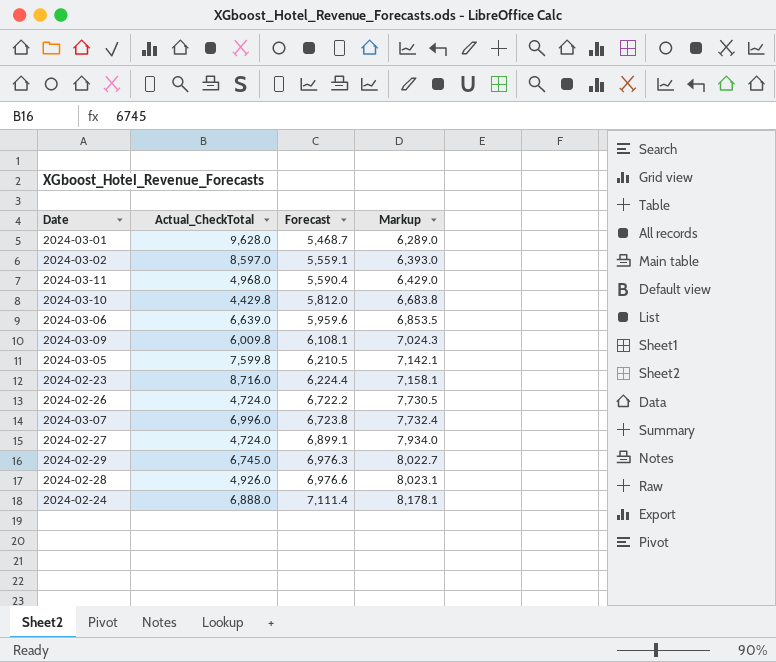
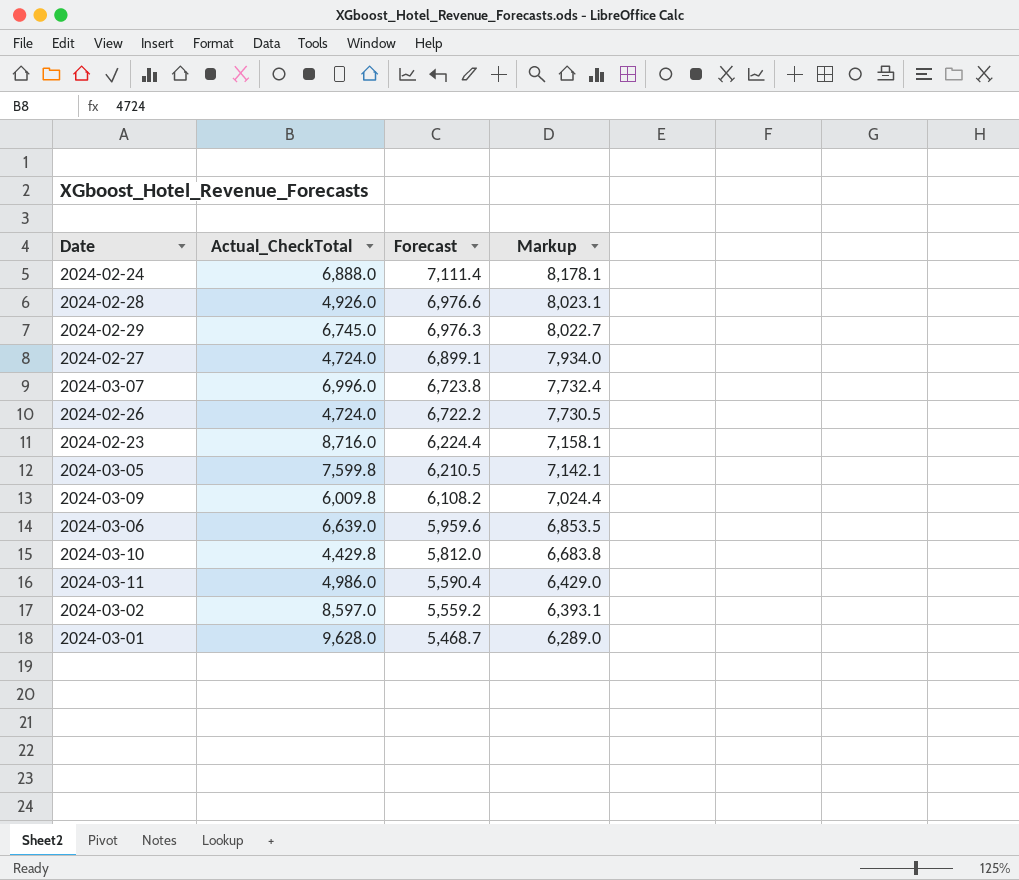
row order: Forecast ascending -> Forecast descending
2024-03-09 | Forecast: 6,108.1 -> 6,108.2
2024-03-09 | Markup: 7,024.3 -> 7,024.4
2024-03-11 | Actual_CheckTotal: 4,968.0 -> 4,986.0
2024-03-02 | Forecast: 5,559.1 -> 5,559.2
2024-03-02 | Markup: 6,393.0 -> 6,393.1

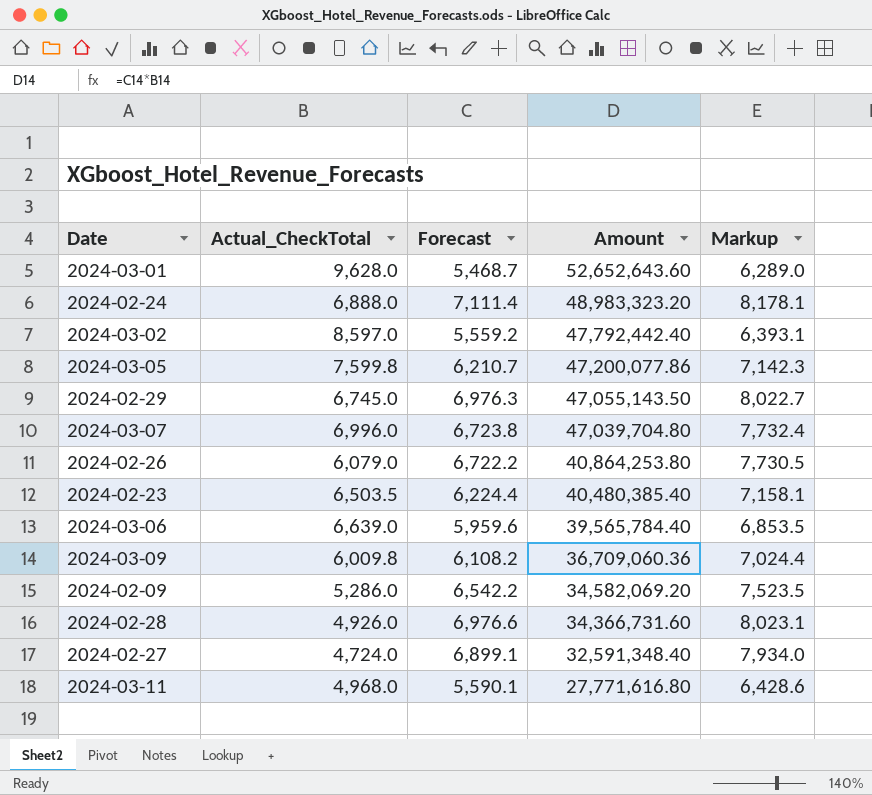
row order: Forecast descending -> Amount descending
column Amount | formula: none -> [Actual_CheckTotal] * [Forecast]
row 2024-03-10: 4,429.8 | 5,812.0 | 6,683.8 -> none
2024-03-05 | Forecast: 6,210.5 -> 6,210.7
2024-03-05 | Markup: 7,142.1 -> 7,142.3
2024-02-26 | Actual_CheckTotal: 4,724.0 -> 6,079.0
2024-02-23 | Actual_CheckTotal: 8,716.0 -> 6,503.5
row 2024-02-09: none -> 5,286.0 | 6,542.2 | 34,582,069.20 | 7,523.5
2024-03-11 | Actual_CheckTotal: 4,986.0 -> 4,968.0
2024-03-11 | Forecast: 5,590.4 -> 5,590.1
2024-03-11 | Markup: 6,429.0 -> 6,428.6

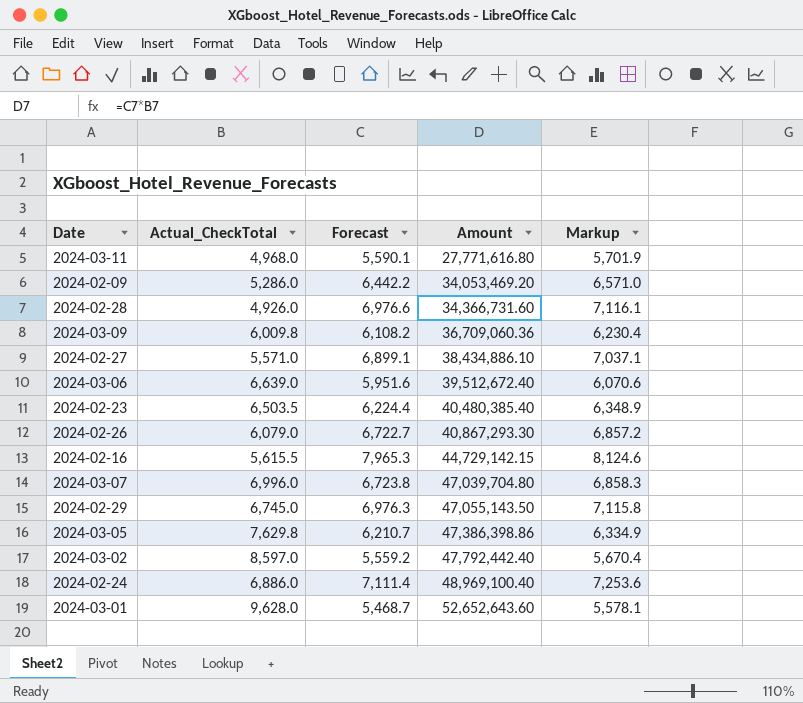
row order: Amount descending -> Amount ascending
column Markup | formula: [Forecast] * 1.15 -> [Forecast] * 1.02
2024-02-09 | Forecast: 6,542.2 -> 6,442.2
2024-02-09 | Amount: 34,582,069.20 -> 34,053,469.20
2024-02-27 | Actual_CheckTotal: 4,724.0 -> 5,571.0
2024-02-27 | Amount: 32,591,348.40 -> 38,434,886.10
2024-03-06 | Forecast: 5,959.6 -> 5,951.6
2024-03-06 | Amount: 39,565,784.40 -> 39,512,672.40
2024-02-26 | Forecast: 6,722.2 -> 6,722.7
2024-02-26 | Amount: 40,864,253.80 -> 40,867,293.30
row 2024-02-16: none -> 5,615.5 | 7,965.3 | 44,729,142.15 | 8,124.6
2024-03-05 | Actual_CheckTotal: 7,599.8 -> 7,629.8
2024-03-05 | Amount: 47,200,077.86 -> 47,386,398.86
2024-02-24 | Actual_CheckTotal: 6,888.0 -> 6,886.0
2024-02-24 | Amount: 48,983,323.20 -> 48,969,100.40

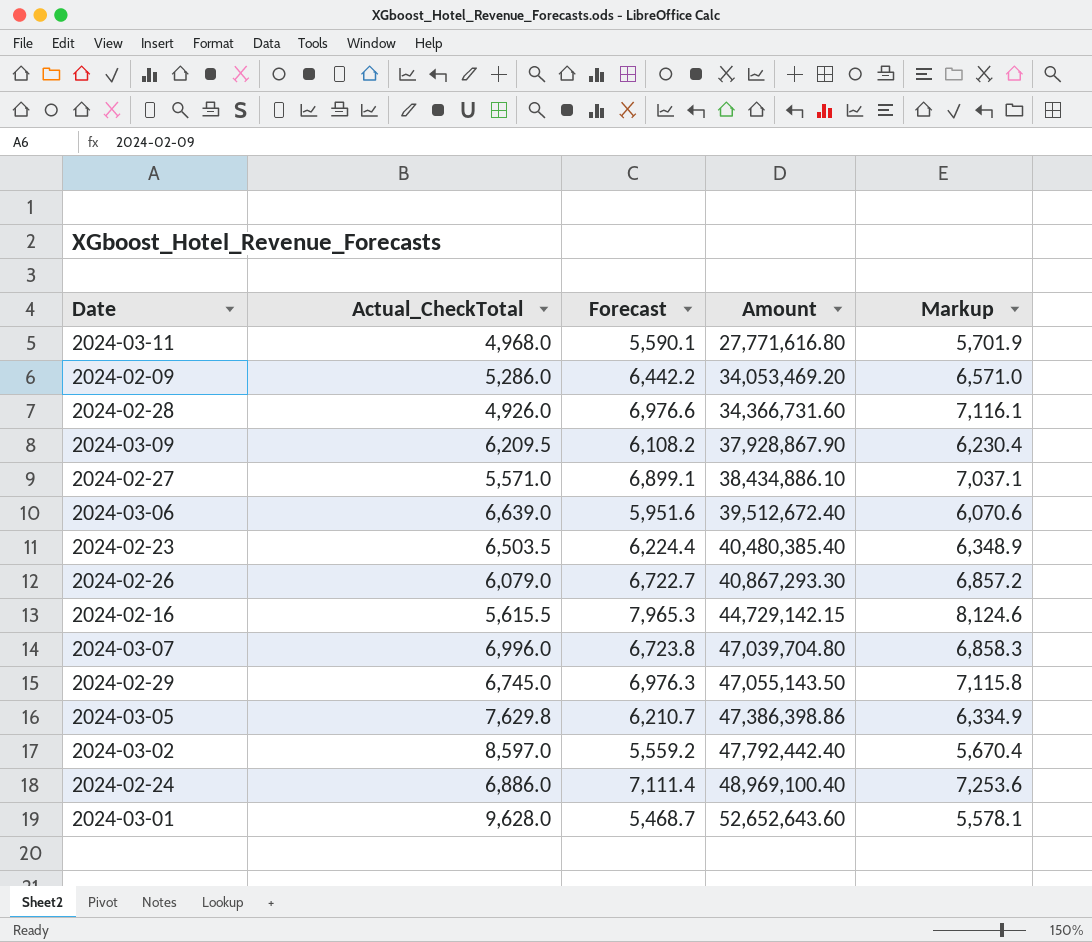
2024-03-09 | Actual_CheckTotal: 6,009.8 -> 6,209.5
2024-03-09 | Amount: 36,709,060.36 -> 37,928,867.90

